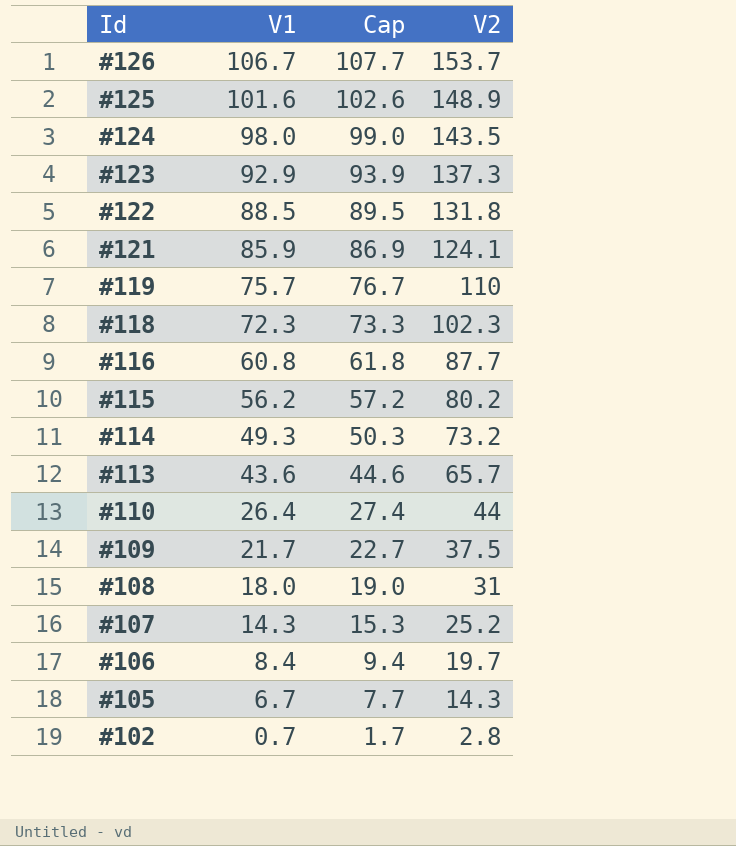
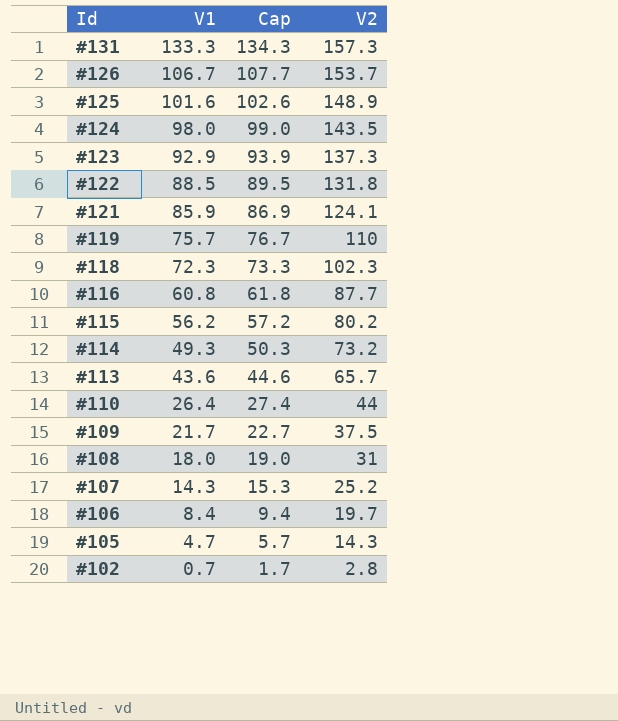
row #131: none -> 133.3 | 134.3 | 157.3
#105 | V1: 6.7 -> 4.7
#105 | Cap: 7.7 -> 5.7

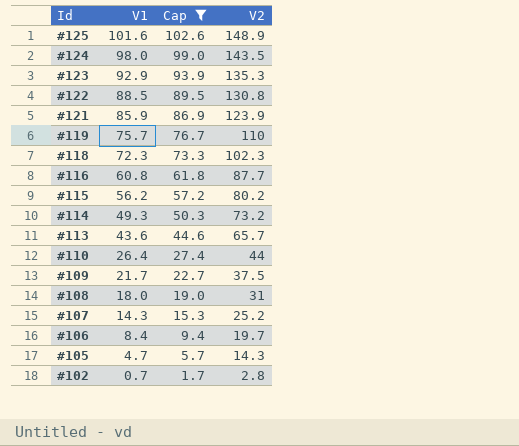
filter: none -> Cap <= 102.6
#123 | V2: 137.3 -> 135.3
#122 | V2: 131.8 -> 130.8
#121 | V2: 124.1 -> 123.9

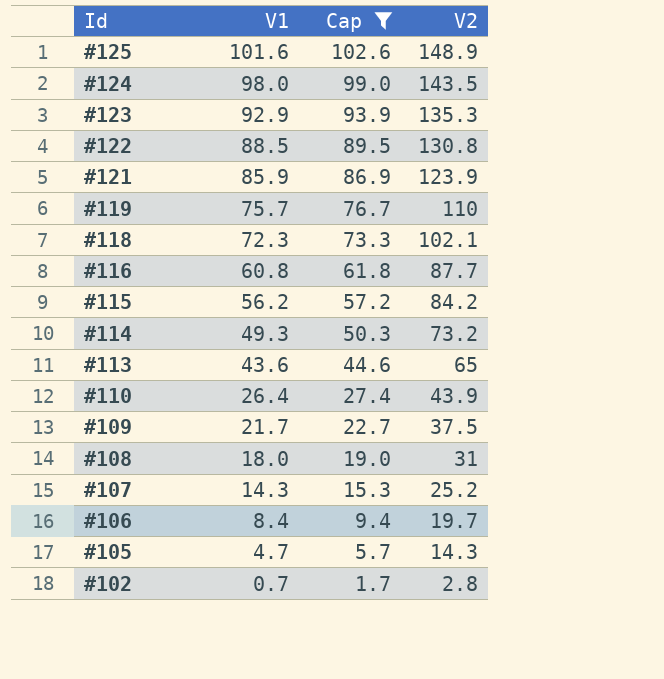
#118 | V2: 102.3 -> 102.1
#115 | V2: 80.2 -> 84.2
#113 | V2: 65.7 -> 65
#110 | V2: 44 -> 43.9

